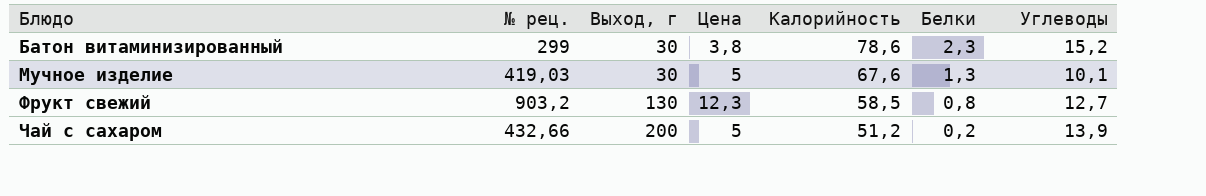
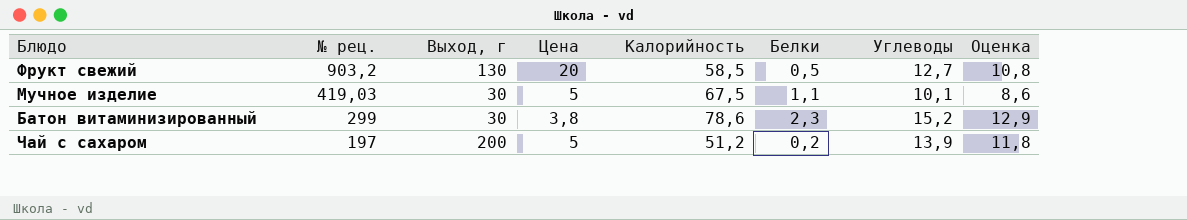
row order: Блюдо ascending -> № рец. descending
column Оценка | formula: none -> [Углеводы] * 0,85
Фрукт свежий | Цена: 12,3 -> 20
Фрукт свежий | Белки: 0,8 -> 0,5
Мучное изделие | Калорийность: 67,6 -> 67,5
Мучное изделие | Белки: 1,3 -> 1,1
Чай с сахаром | № рец.: 432,66 -> 197

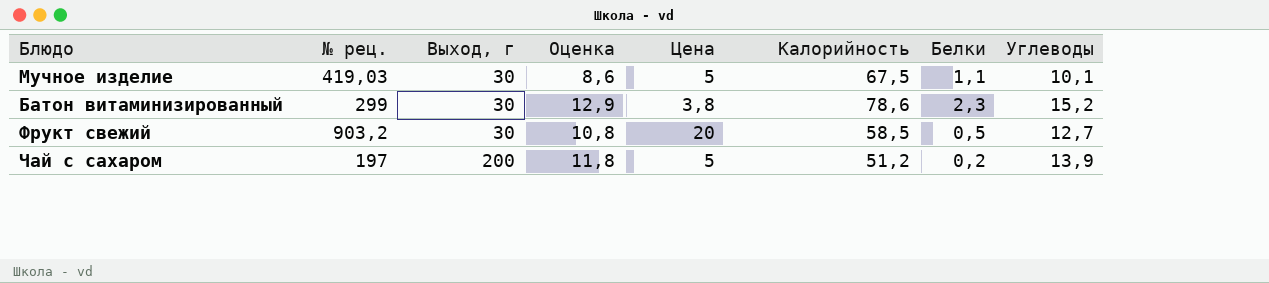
row order: № рец. descending -> Выход, г ascending
column Оценка | position: 8 -> 4
Фрукт свежий | Выход, г: 130 -> 30

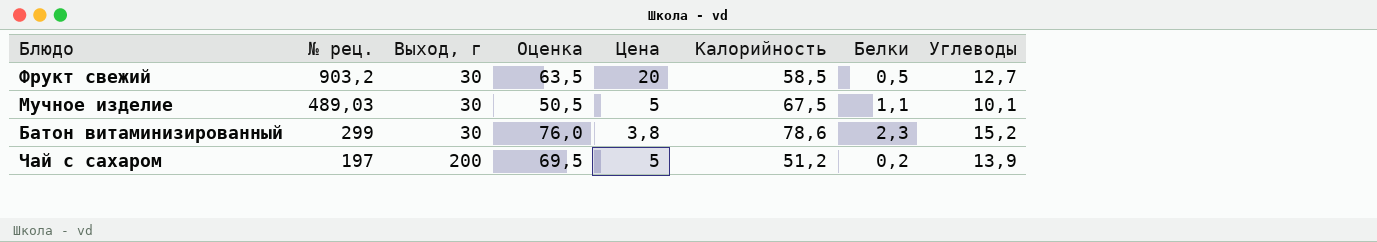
row order: Выход, г ascending -> № рец. descending
column Оценка | formula: [Углеводы] * 0,85 -> [Углеводы] * 5
Мучное изделие | № рец.: 419,03 -> 489,03

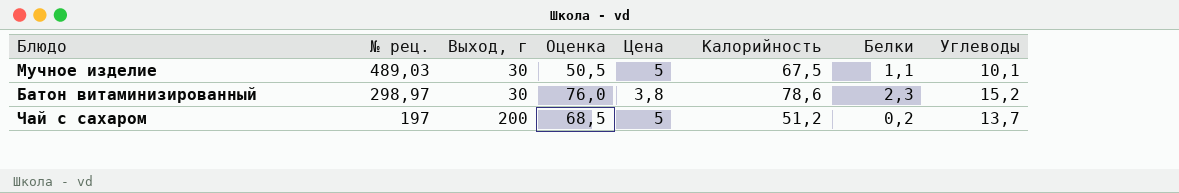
row Фрукт свежий: 903,2 | 30 | 63,5 | 20 | 58,5 | 0,5 | 12,7 -> none
Батон витаминизированный | № рец.: 299 -> 298,97
Чай с сахаром | Оценка: 69,5 -> 68,5
Чай с сахаром | Углеводы: 13,9 -> 13,7

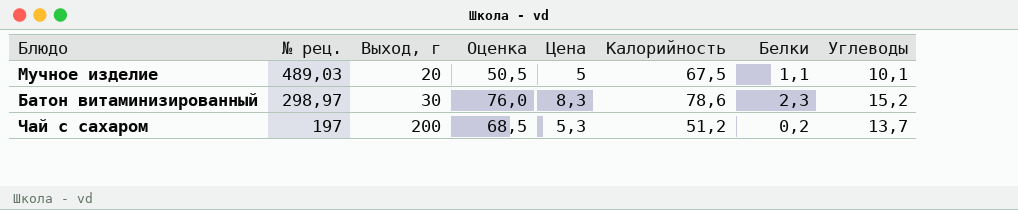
Мучное изделие | Выход, г: 30 -> 20
Батон витаминизированный | Цена: 3,8 -> 8,3
Чай с сахаром | Цена: 5 -> 5,3

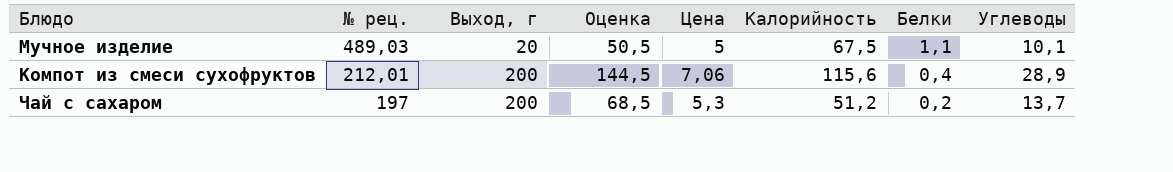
row Батон витаминизированный: 298,97 | 30 | 76,0 | 8,3 | 78,6 | 2,3 | 15,2 -> none
row Компот из смеси сухофруктов: none -> 212,01 | 200 | 144,5 | 7,06 | 115,6 | 0,4 | 28,9

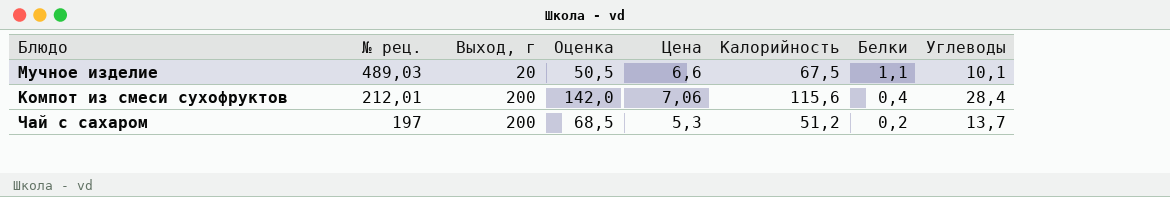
Мучное изделие | Цена: 5 -> 6,6
Компот из смеси сухофруктов | Оценка: 144,5 -> 142,0
Компот из смеси сухофруктов | Углеводы: 28,9 -> 28,4

